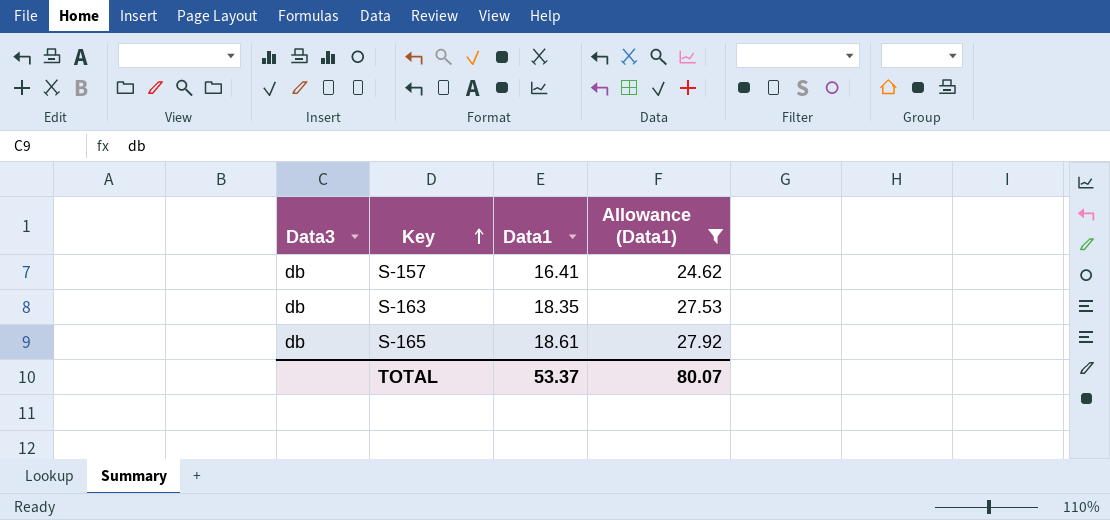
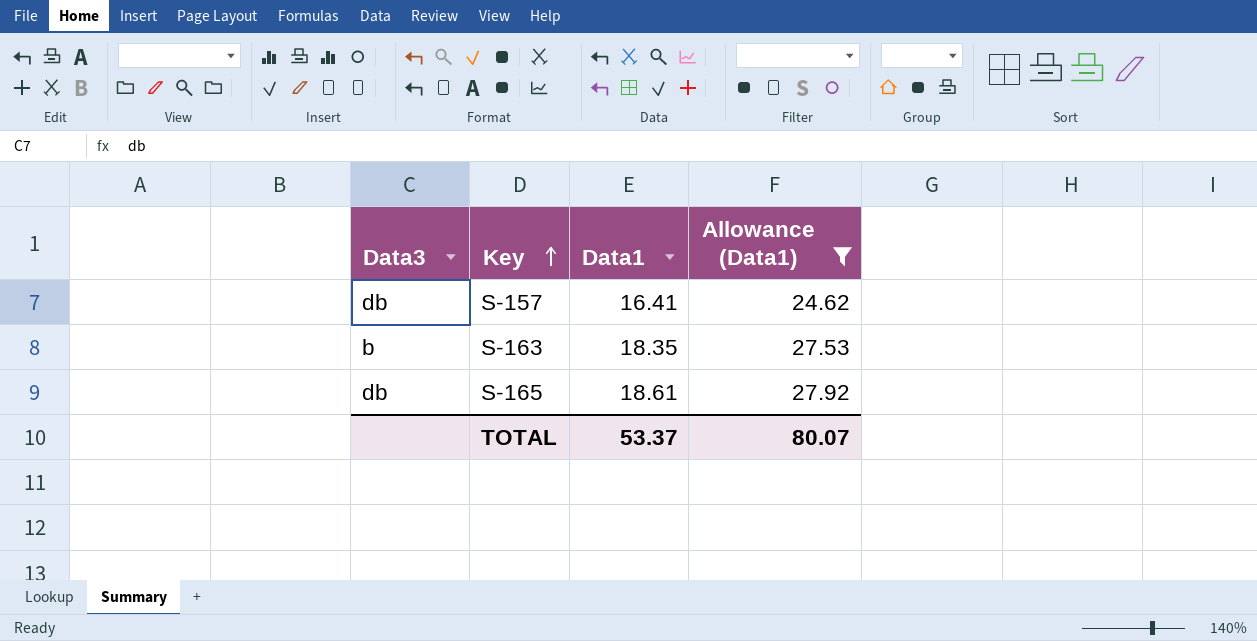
S-163 | Data3: db -> b

